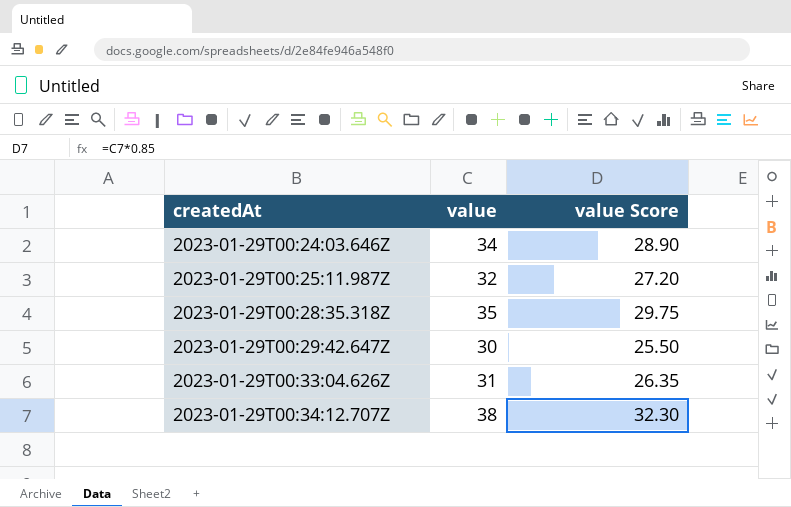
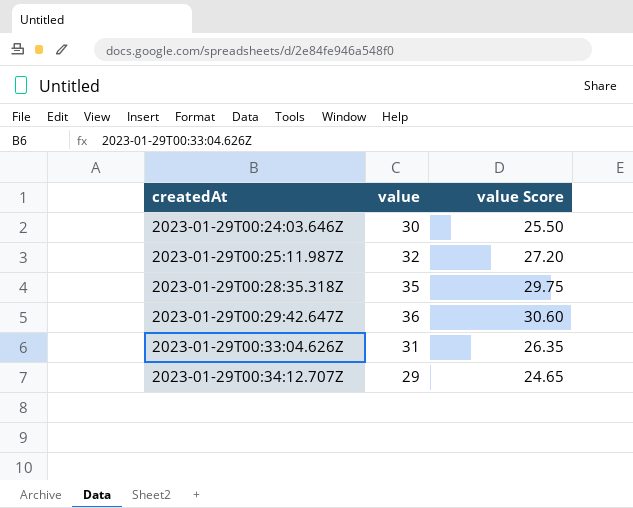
2023-01-29T00:24:03.646Z | value: 34 -> 30
2023-01-29T00:24:03.646Z | value Score: 28.90 -> 25.50
2023-01-29T00:29:42.647Z | value: 30 -> 36
2023-01-29T00:29:42.647Z | value Score: 25.50 -> 30.60
2023-01-29T00:34:12.707Z | value: 38 -> 29
2023-01-29T00:34:12.707Z | value Score: 32.30 -> 24.65

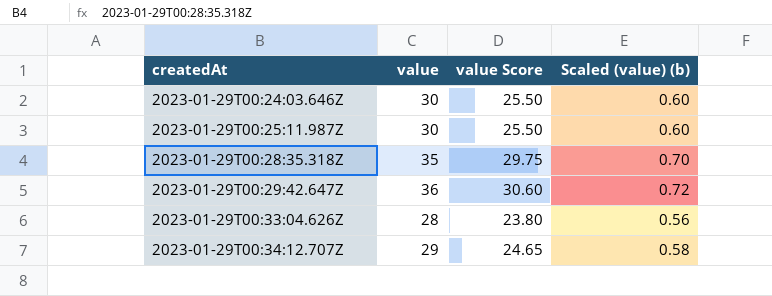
column Scaled (value) (b) | formula: none -> [value] * 0.02
2023-01-29T00:25:11.987Z | value: 32 -> 30
2023-01-29T00:25:11.987Z | value Score: 27.20 -> 25.50
2023-01-29T00:33:04.626Z | value: 31 -> 28
2023-01-29T00:33:04.626Z | value Score: 26.35 -> 23.80

